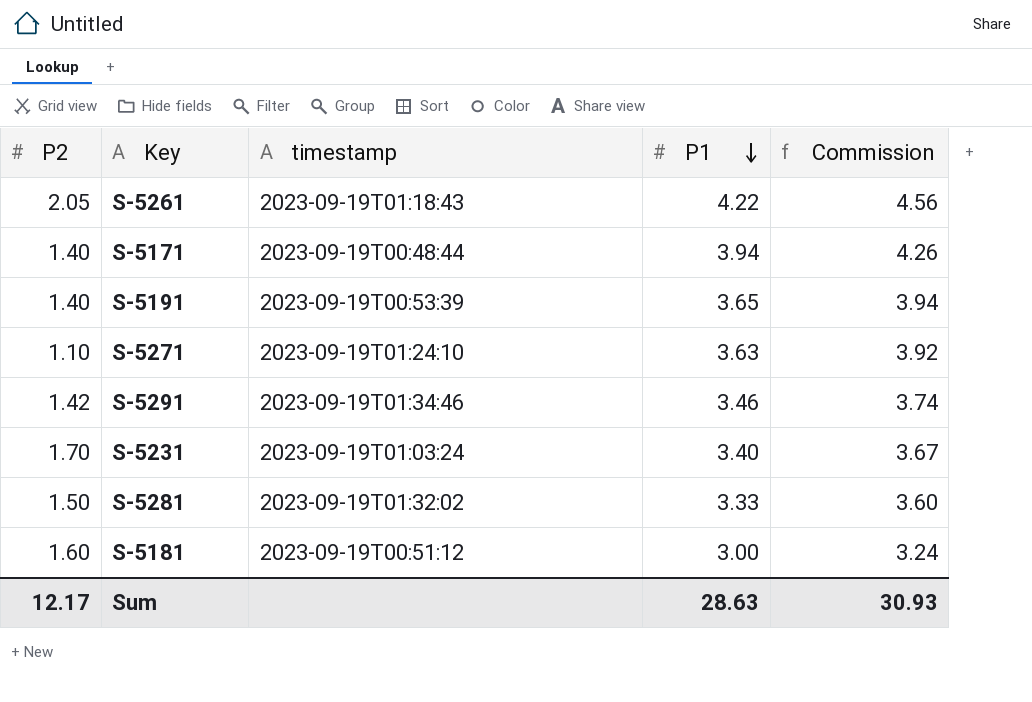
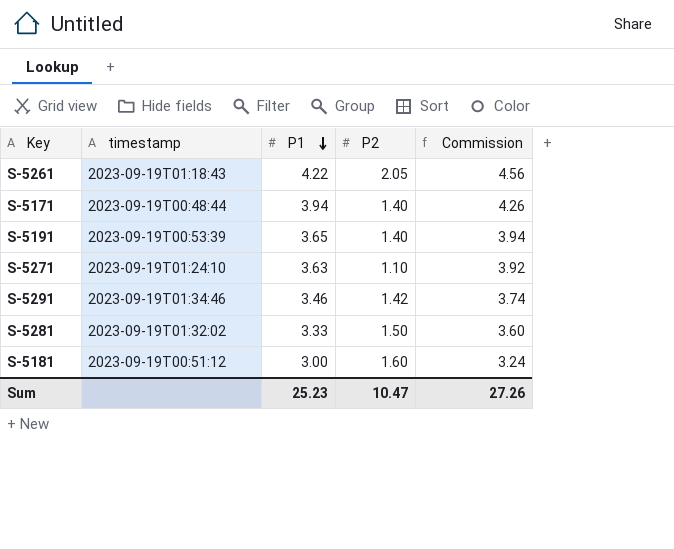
column P2 | position: 1 -> 4
row S-5231: 1.70 | 2023-09-19T01:03:24 | 3.40 | 3.67 -> none
Sum | P1: 28.63 -> 25.23
Sum | P2: 12.17 -> 10.47
Sum | Commission: 30.93 -> 27.26

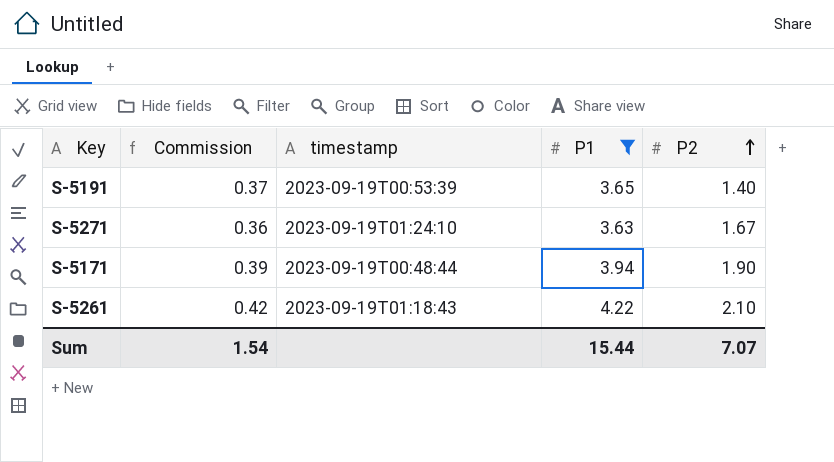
filter: none -> P1 >= 3.63
row order: P1 descending -> P2 ascending
column Commission | formula: [P1] * 1.08 -> [P1] * 0.1
column Commission | position: 5 -> 2
S-5271 | P2: 1.10 -> 1.67
S-5171 | P2: 1.40 -> 1.90
S-5261 | P2: 2.05 -> 2.10
Sum | Commission: 27.26 -> 1.54
Sum | P1: 25.23 -> 15.44
Sum | P2: 10.47 -> 7.07

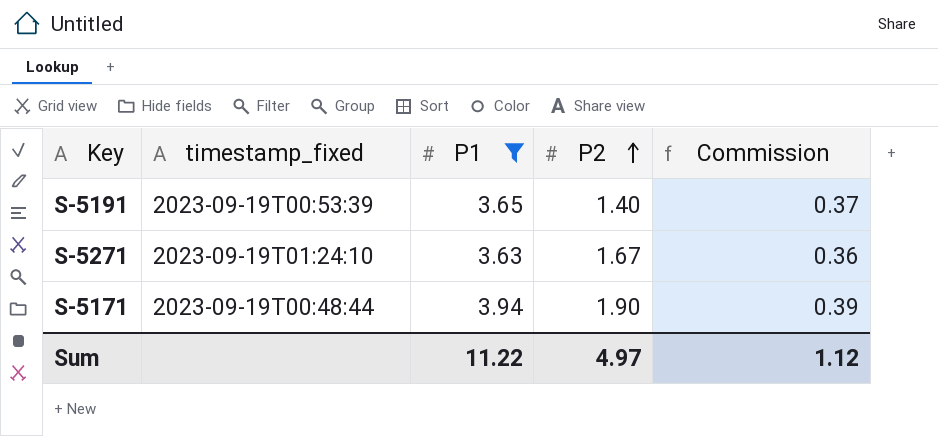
column name: timestamp -> timestamp_fixed
column Commission | position: 2 -> 5
row S-5261: 0.42 | 2023-09-19T01:18:43 | 4.22 | 2.10 -> none
Sum | P1: 15.44 -> 11.22
Sum | P2: 7.07 -> 4.97
Sum | Commission: 1.54 -> 1.12

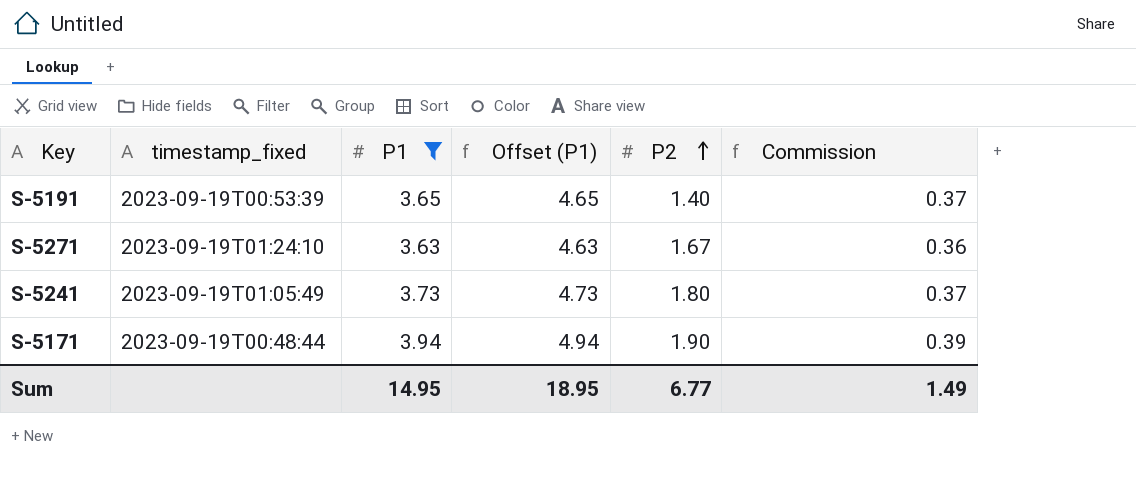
column Offset (P1) | formula: none -> [P1] + 1
row S-5241: none -> 2023-09-19T01:05:49 | 3.73 | 4.73 | 1.80 | 0.37
Sum | P1: 11.22 -> 14.95
Sum | P2: 4.97 -> 6.77
Sum | Commission: 1.12 -> 1.49

